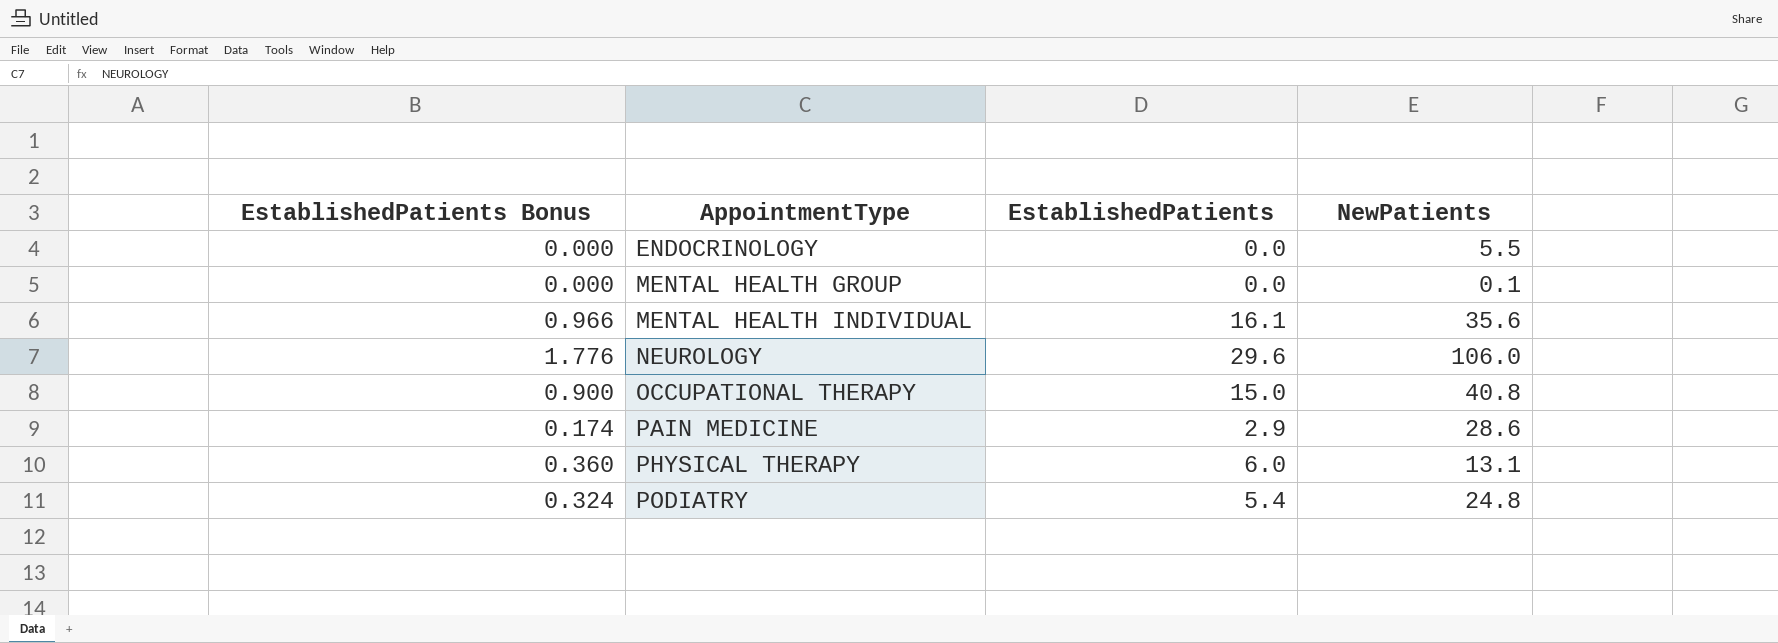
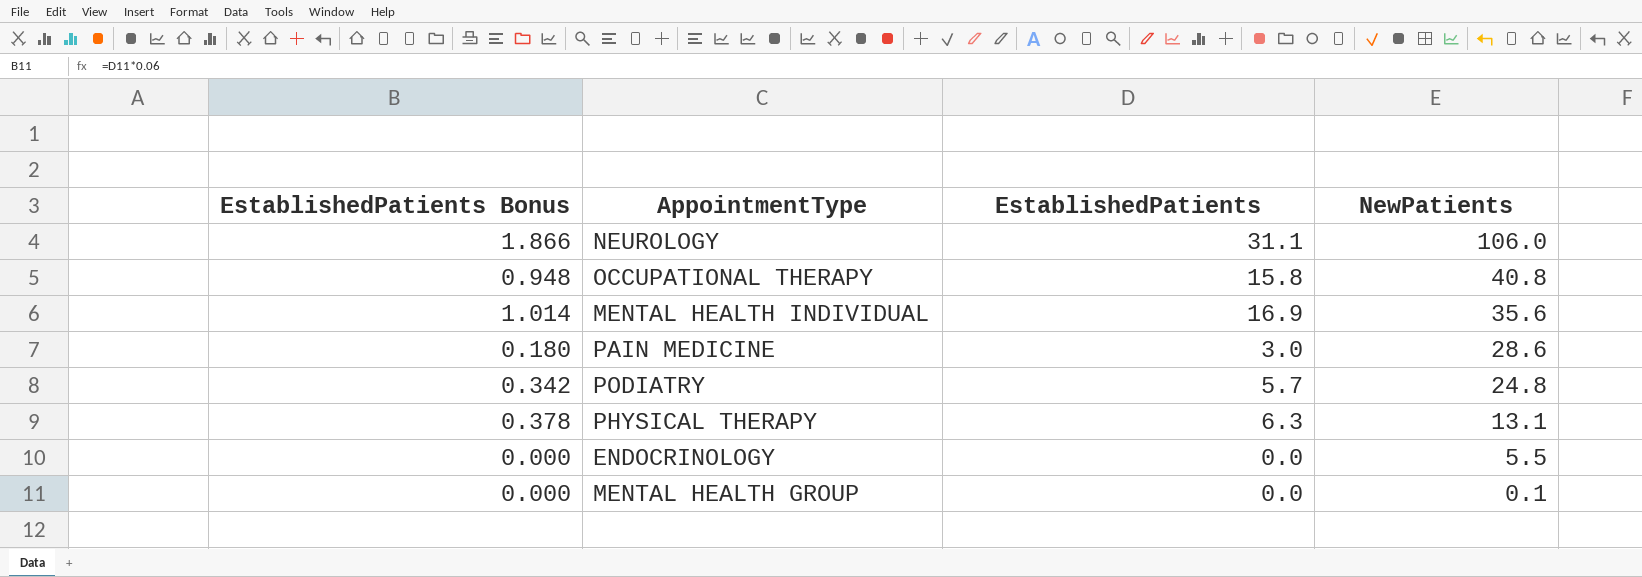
row order: AppointmentType ascending -> NewPatients descending
NEUROLOGY | EstablishedPatients Bonus: 1.776 -> 1.866
NEUROLOGY | EstablishedPatients: 29.6 -> 31.1
OCCUPATIONAL THERAPY | EstablishedPatients Bonus: 0.900 -> 0.948
OCCUPATIONAL THERAPY | EstablishedPatients: 15.0 -> 15.8
MENTAL HEALTH INDIVIDUAL | EstablishedPatients Bonus: 0.966 -> 1.014
MENTAL HEALTH INDIVIDUAL | EstablishedPatients: 16.1 -> 16.9
PAIN MEDICINE | EstablishedPatients Bonus: 0.174 -> 0.180
PAIN MEDICINE | EstablishedPatients: 2.9 -> 3.0
PODIATRY | EstablishedPatients Bonus: 0.324 -> 0.342
PODIATRY | EstablishedPatients: 5.4 -> 5.7
PHYSICAL THERAPY | EstablishedPatients Bonus: 0.360 -> 0.378
PHYSICAL THERAPY | EstablishedPatients: 6.0 -> 6.3

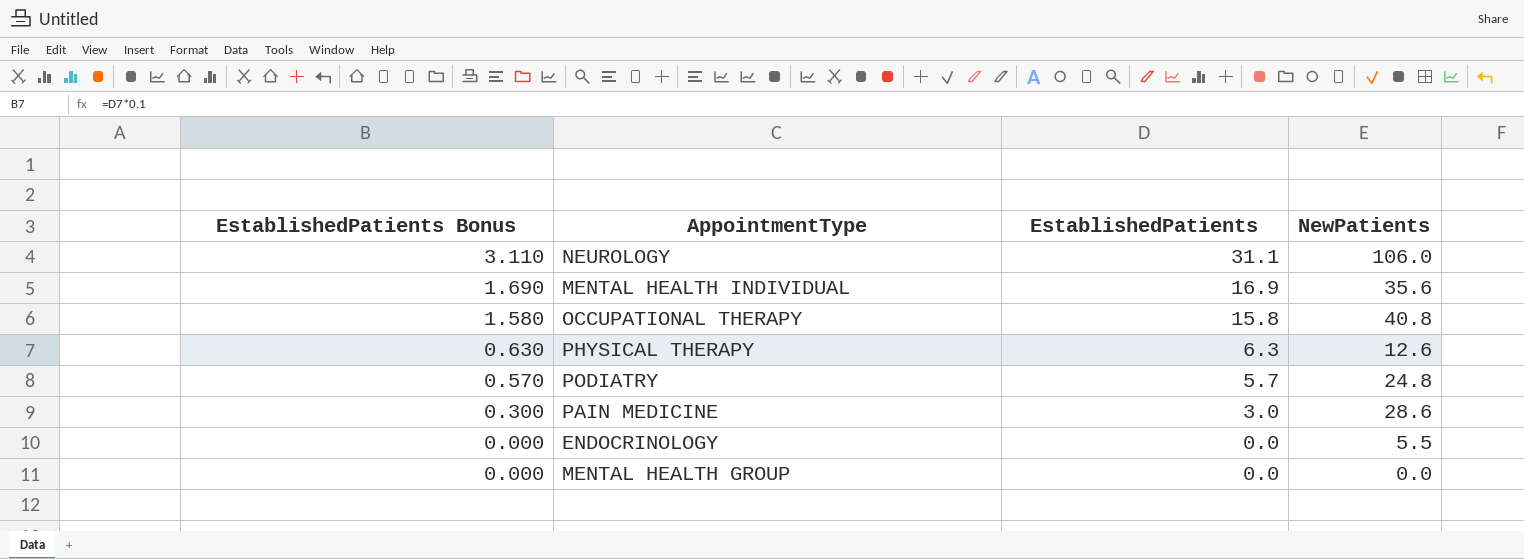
row order: NewPatients descending -> EstablishedPatients Bonus descending
column EstablishedPatients Bonus | formula: [EstablishedPatients] * 0.06 -> [EstablishedPatients] * 0.1
PHYSICAL THERAPY | NewPatients: 13.1 -> 12.6
MENTAL HEALTH GROUP | NewPatients: 0.1 -> 0.0

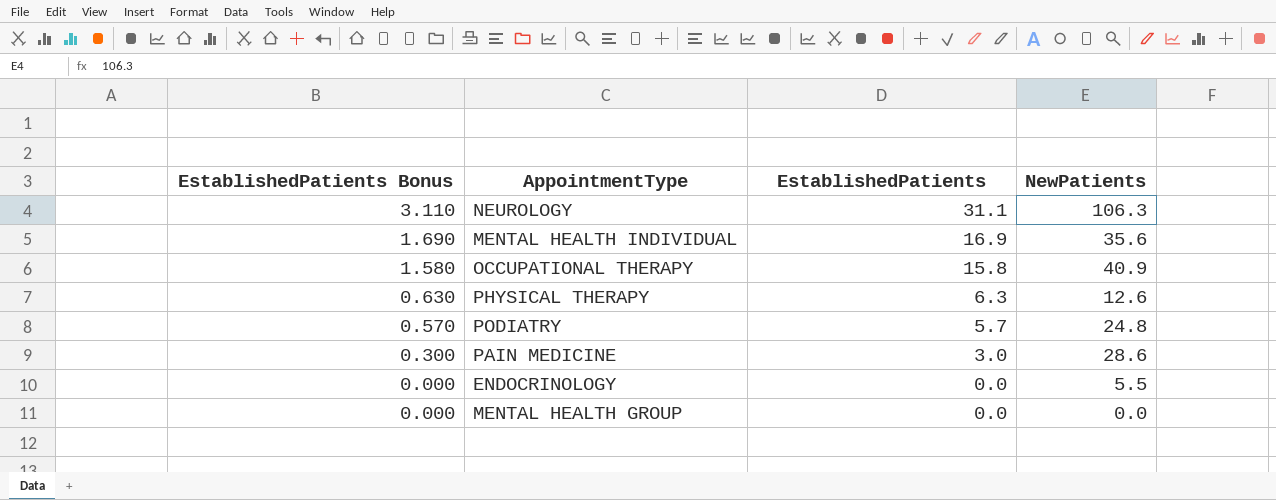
NEUROLOGY | NewPatients: 106.0 -> 106.3
OCCUPATIONAL THERAPY | NewPatients: 40.8 -> 40.9

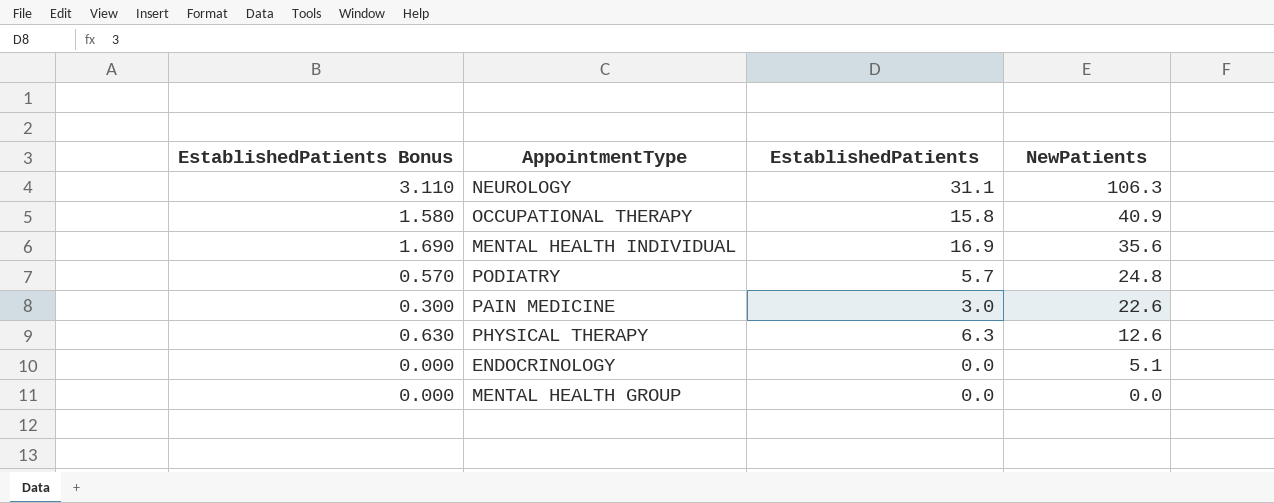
row order: EstablishedPatients Bonus descending -> NewPatients descending
PAIN MEDICINE | NewPatients: 28.6 -> 22.6
ENDOCRINOLOGY | NewPatients: 5.5 -> 5.1

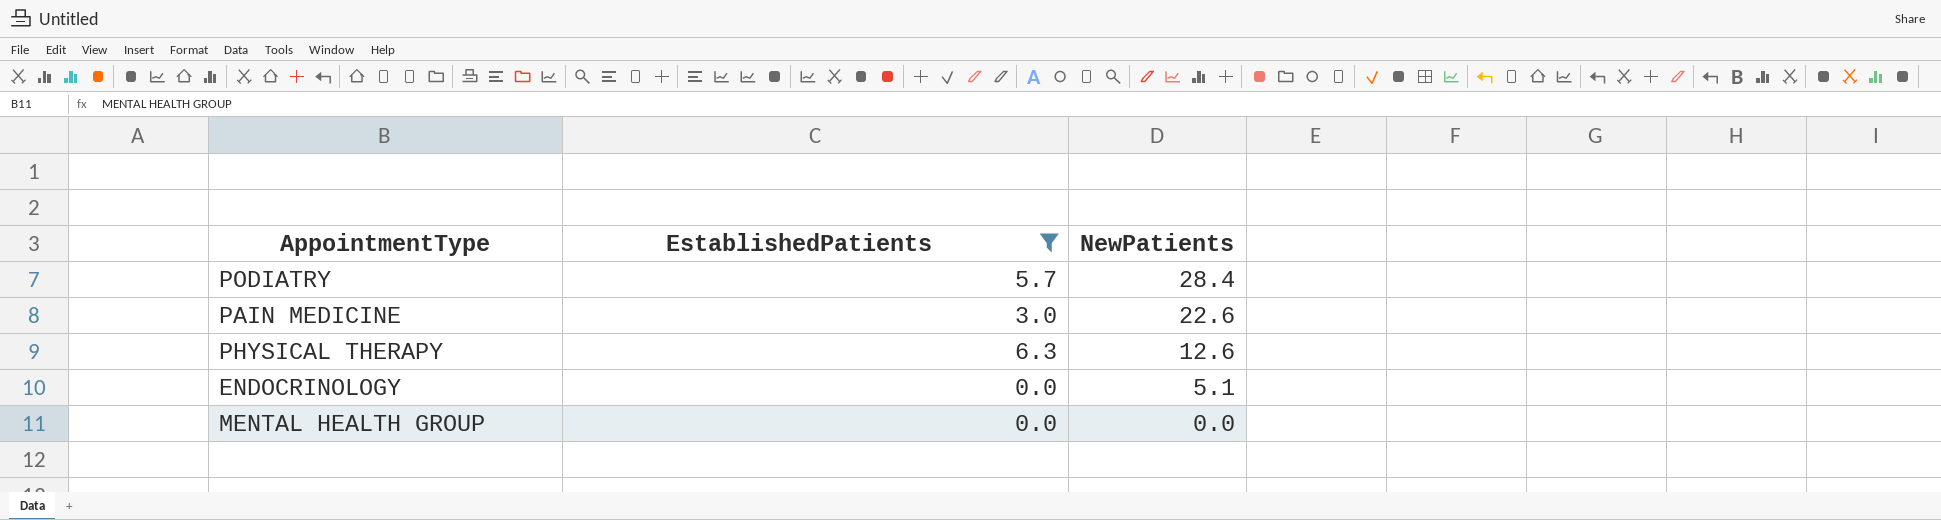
filter: none -> EstablishedPatients <= 6.3
column EstablishedPatients Bonus | formula: [EstablishedPatients] * 0.1 -> none
PODIATRY | NewPatients: 24.8 -> 28.4

